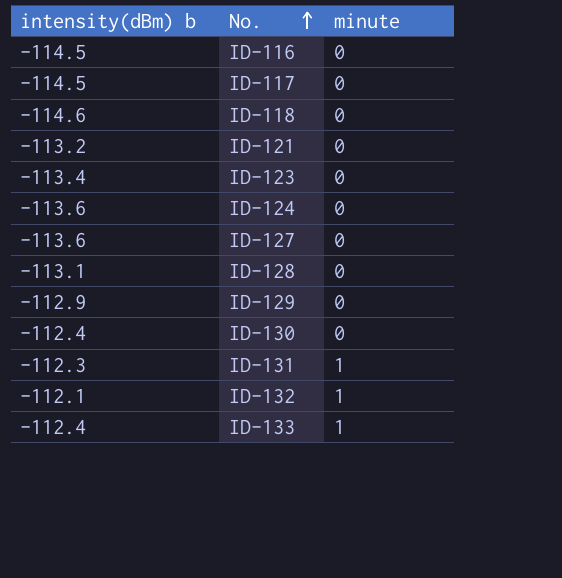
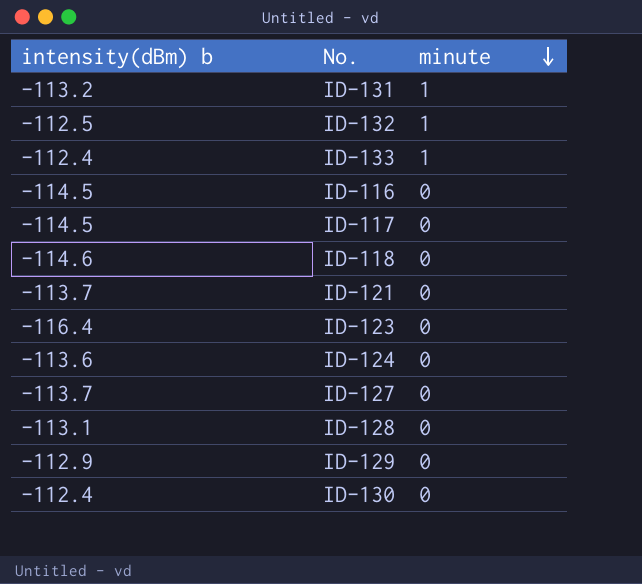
row order: No. ascending -> minute descending
ID-131 | intensity(dBm) b: -112.3 -> -113.2
ID-132 | intensity(dBm) b: -112.1 -> -112.5
ID-121 | intensity(dBm) b: -113.2 -> -113.7
ID-123 | intensity(dBm) b: -113.4 -> -116.4
ID-127 | intensity(dBm) b: -113.6 -> -113.7

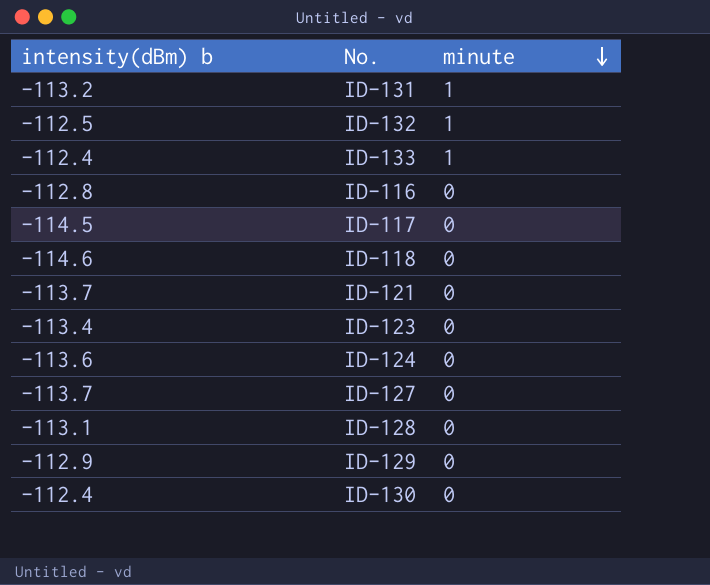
ID-116 | intensity(dBm) b: -114.5 -> -112.8
ID-123 | intensity(dBm) b: -116.4 -> -113.4

